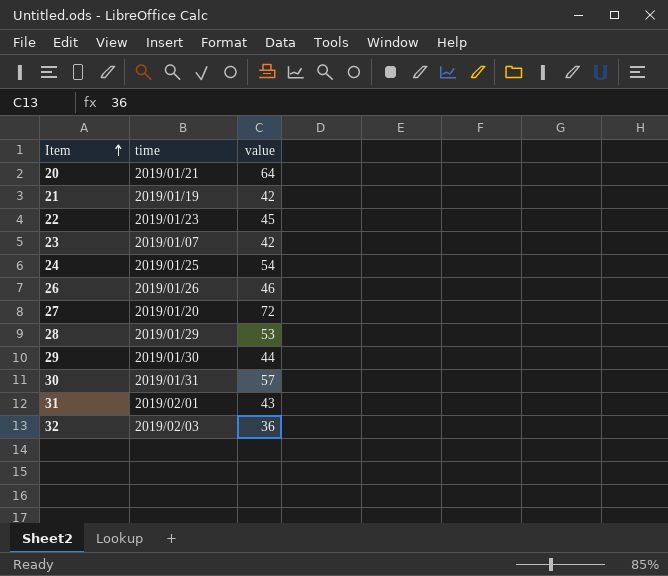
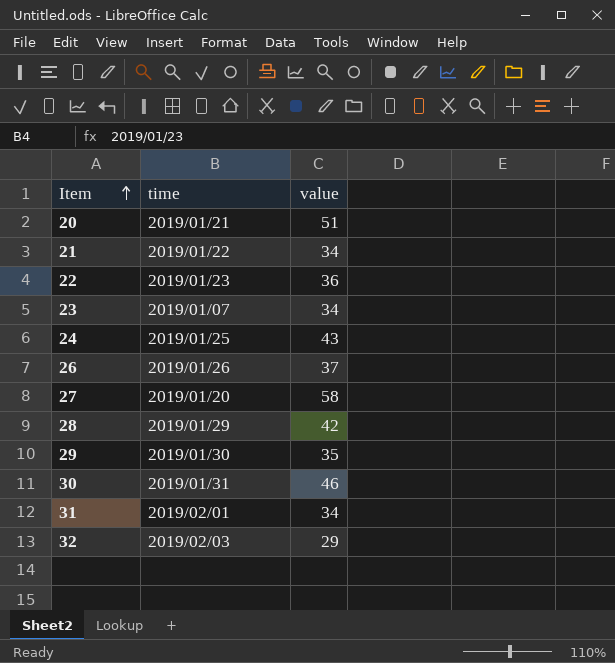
20 | value: 64 -> 51
21 | time: 2019/01/19 -> 2019/01/22
21 | value: 42 -> 34
22 | value: 45 -> 36
23 | value: 42 -> 34
24 | value: 54 -> 43
26 | value: 46 -> 37
27 | value: 72 -> 58
28 | value: 53 -> 42
29 | value: 44 -> 35
30 | value: 57 -> 46
31 | value: 43 -> 34
32 | value: 36 -> 29

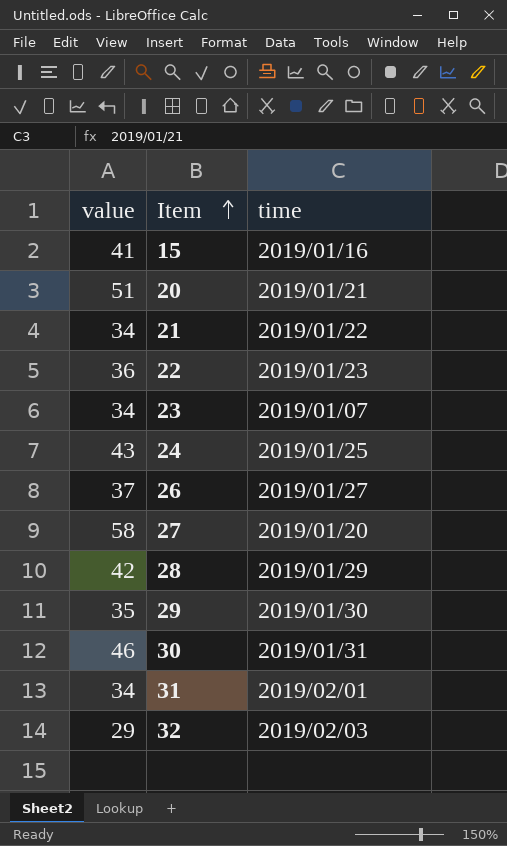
column value | position: 3 -> 1
row 15: none -> 41 | 2019/01/16
26 | time: 2019/01/26 -> 2019/01/27

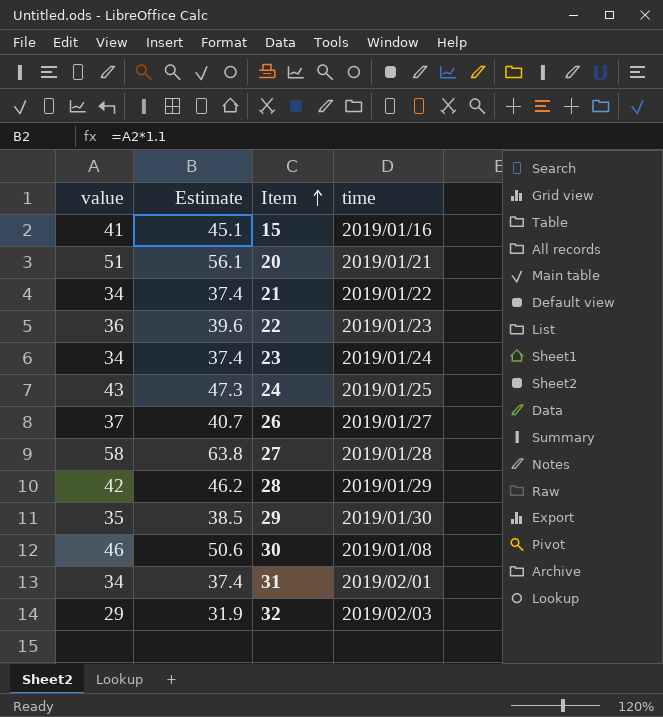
column Estimate | formula: none -> [value] * 1.1
23 | time: 2019/01/07 -> 2019/01/24
27 | time: 2019/01/20 -> 2019/01/28
30 | time: 2019/01/31 -> 2019/01/08

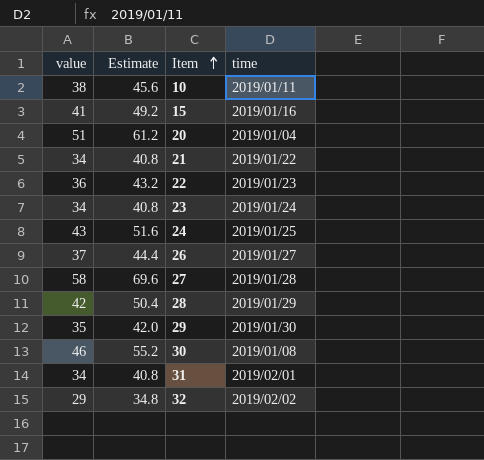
column Estimate | formula: [value] * 1.1 -> [value] * 1.2
row 10: none -> 38 | 45.6 | 2019/01/11
20 | time: 2019/01/21 -> 2019/01/04
32 | time: 2019/02/03 -> 2019/02/02

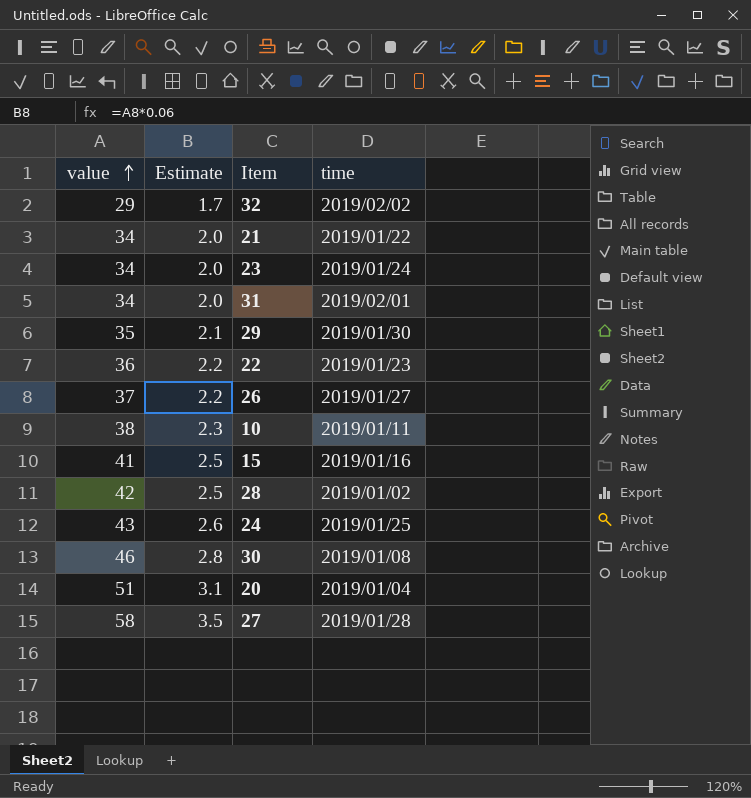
row order: Item ascending -> value ascending
column Estimate | formula: [value] * 1.2 -> [value] * 0.06
28 | time: 2019/01/29 -> 2019/01/02

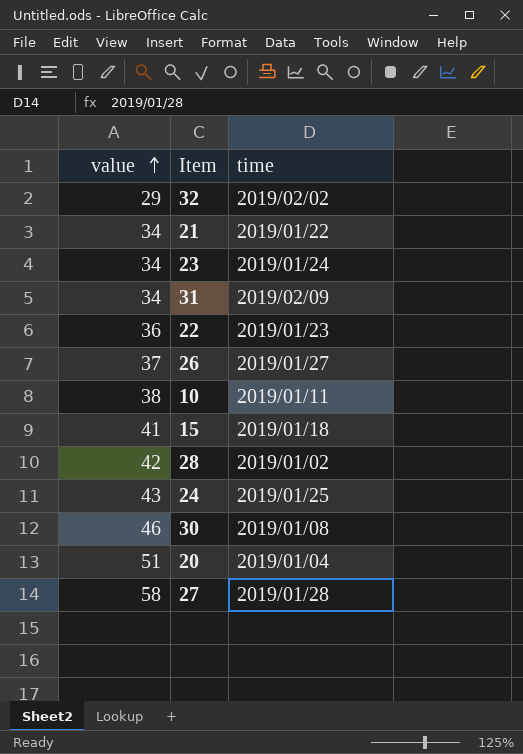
column Estimate | formula: [value] * 0.06 -> none
row 29: 35 | 2.1 | 2019/01/30 -> none
31 | time: 2019/02/01 -> 2019/02/09
15 | time: 2019/01/16 -> 2019/01/18

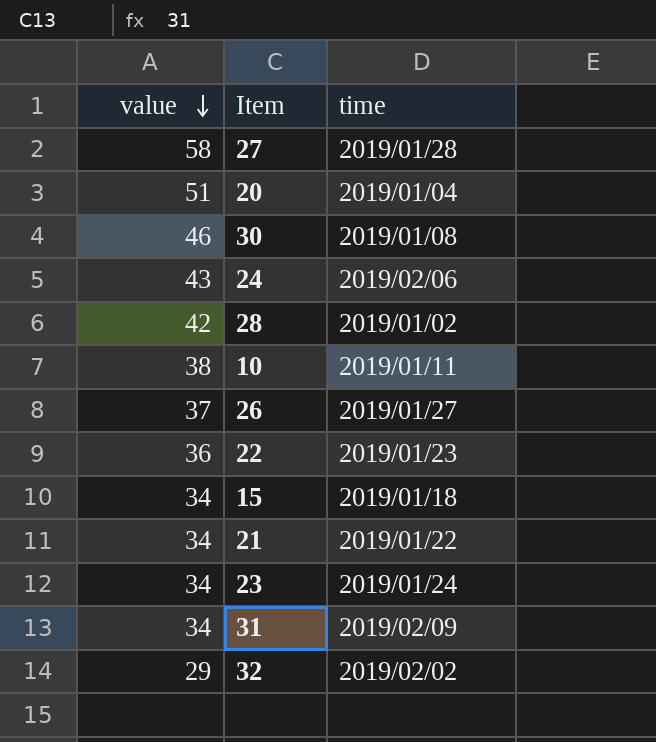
row order: value ascending -> value descending
24 | time: 2019/01/25 -> 2019/02/06
15 | value: 41 -> 34

